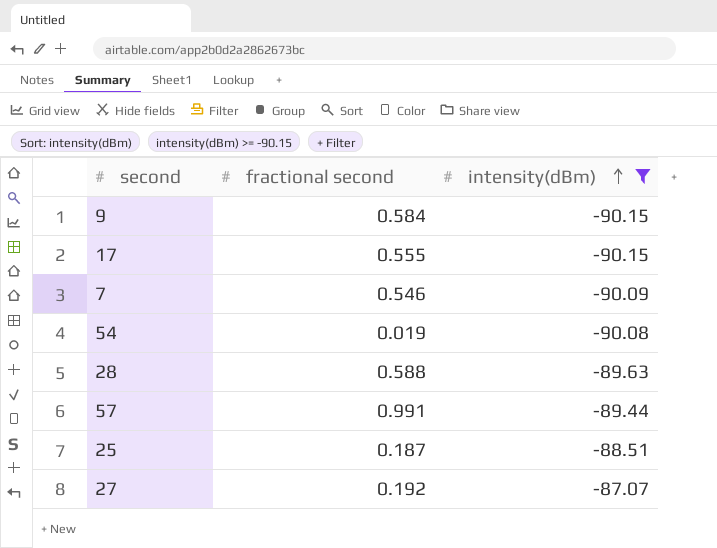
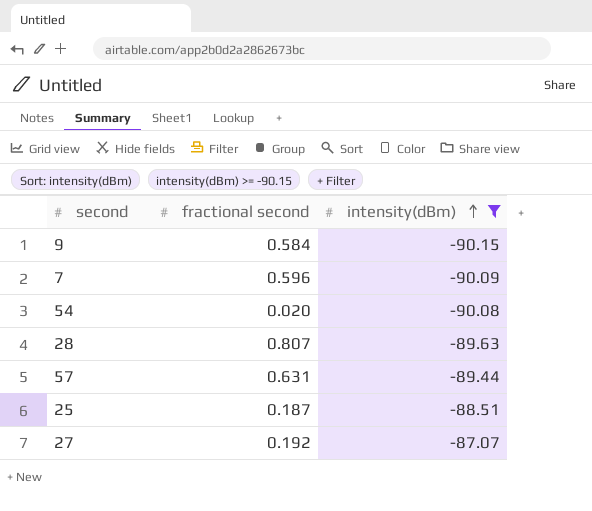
row 17: 0.555 | -90.15 -> none
7 | fractional second: 0.546 -> 0.596
54 | fractional second: 0.019 -> 0.020
28 | fractional second: 0.588 -> 0.807
57 | fractional second: 0.991 -> 0.631

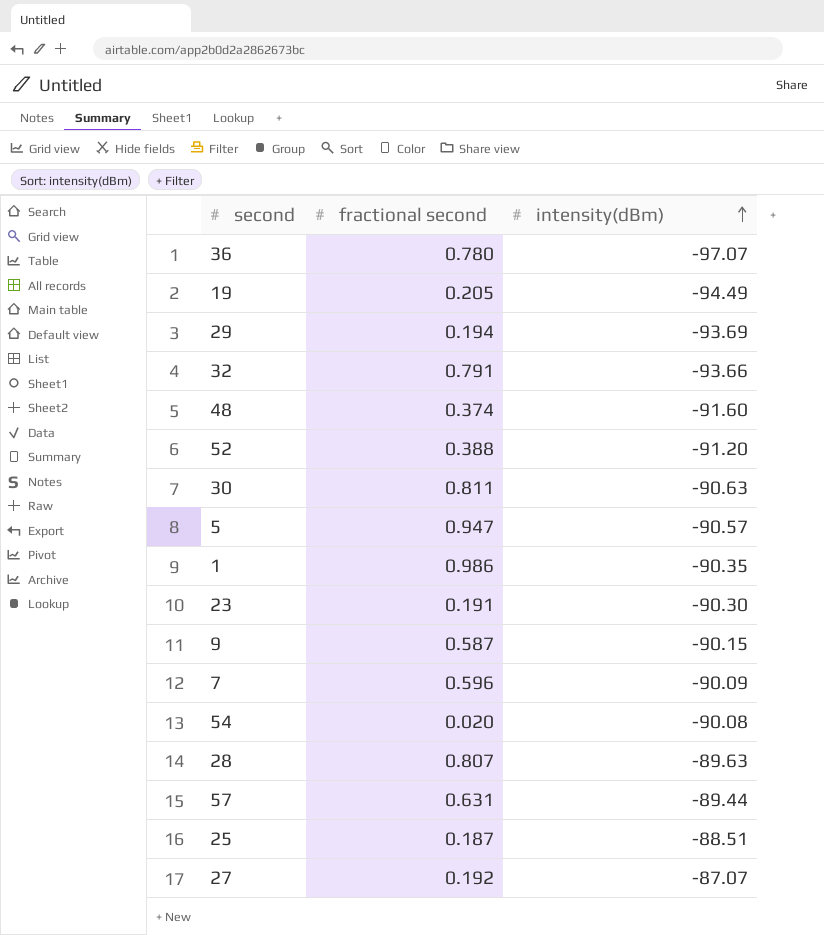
filter: intensity(dBm) >= -90.15 -> none
9 | fractional second: 0.584 -> 0.587

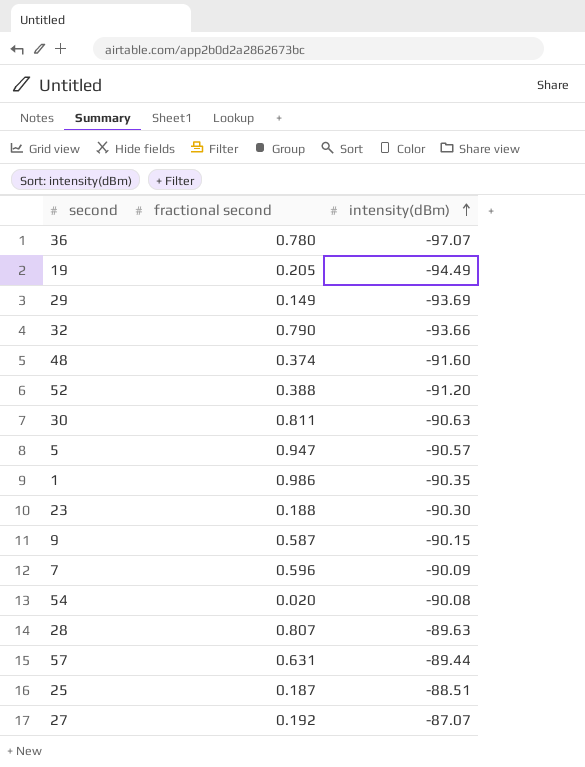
29 | fractional second: 0.194 -> 0.149
32 | fractional second: 0.791 -> 0.790
23 | fractional second: 0.191 -> 0.188

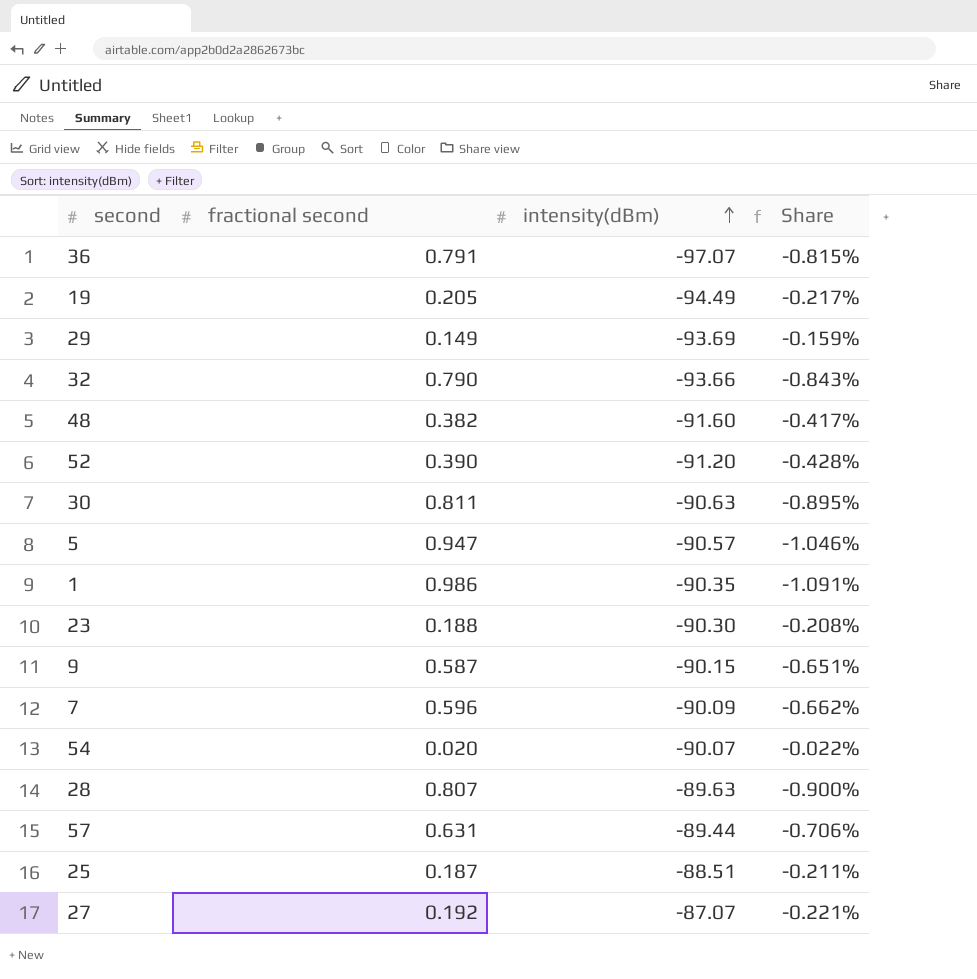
column Share | formula: none -> [fractional second] / [intensity(dBm)]
36 | fractional second: 0.780 -> 0.791
48 | fractional second: 0.374 -> 0.382
52 | fractional second: 0.388 -> 0.390
54 | intensity(dBm): -90.08 -> -90.07

